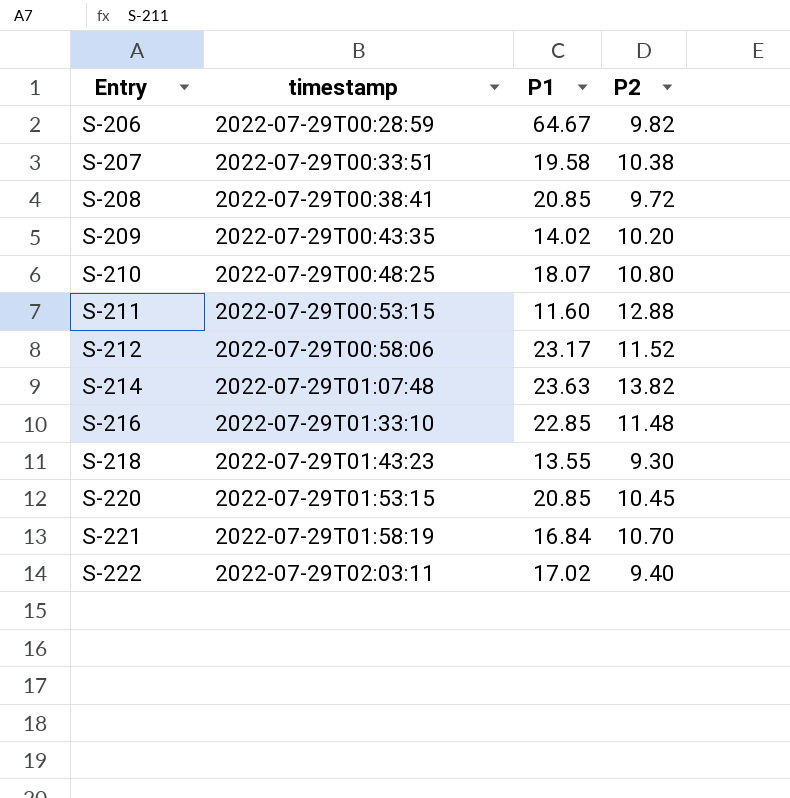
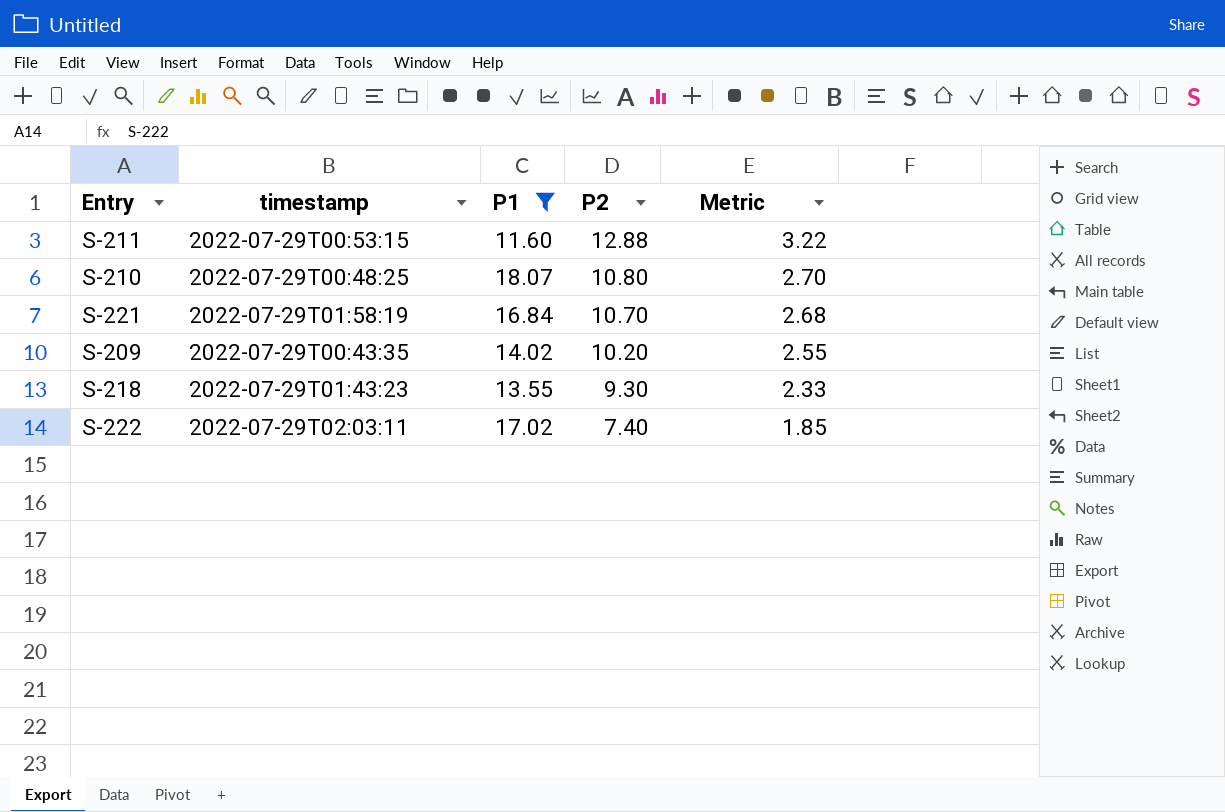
filter: none -> P1 <= 18.07
row order: Entry ascending -> P2 descending
column Metric | formula: none -> [P2] * 0.25
S-222 | P2: 9.40 -> 7.40

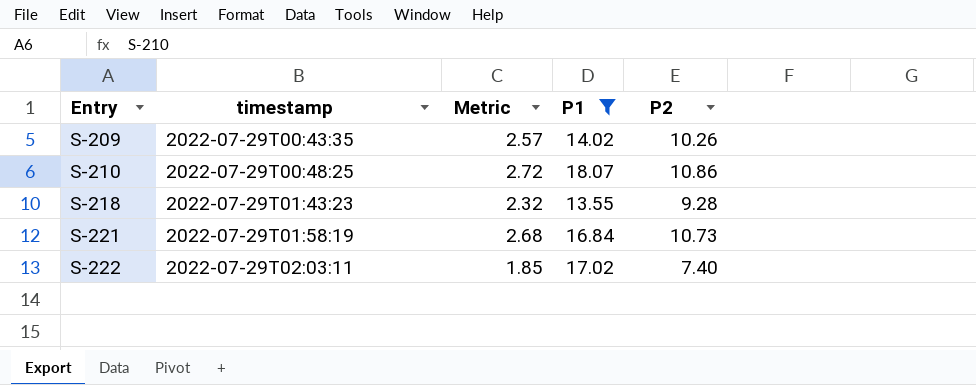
row order: P2 descending -> Entry ascending
column Metric | position: 5 -> 3
row S-211: 2022-07-29T00:53:15 | 11.60 | 12.88 | 3.22 -> none
S-209 | Metric: 2.55 -> 2.57
S-209 | P2: 10.20 -> 10.26
S-210 | Metric: 2.70 -> 2.72
S-210 | P2: 10.80 -> 10.86
S-218 | Metric: 2.33 -> 2.32
S-218 | P2: 9.30 -> 9.28
S-221 | P2: 10.70 -> 10.73

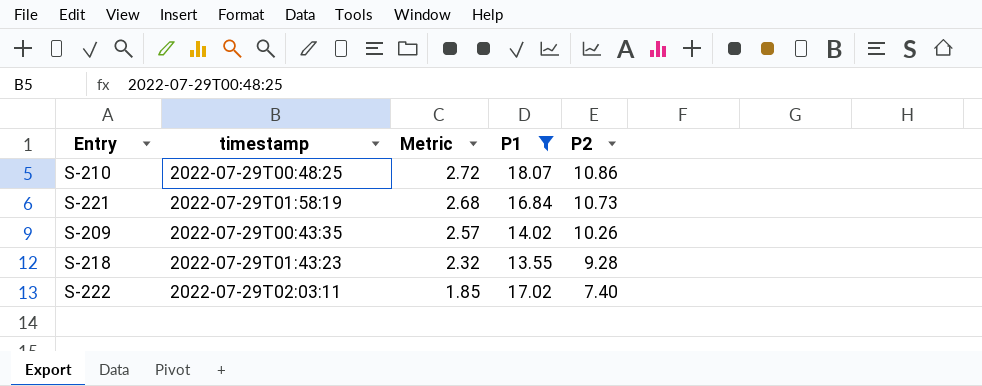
row order: Entry ascending -> Metric descending

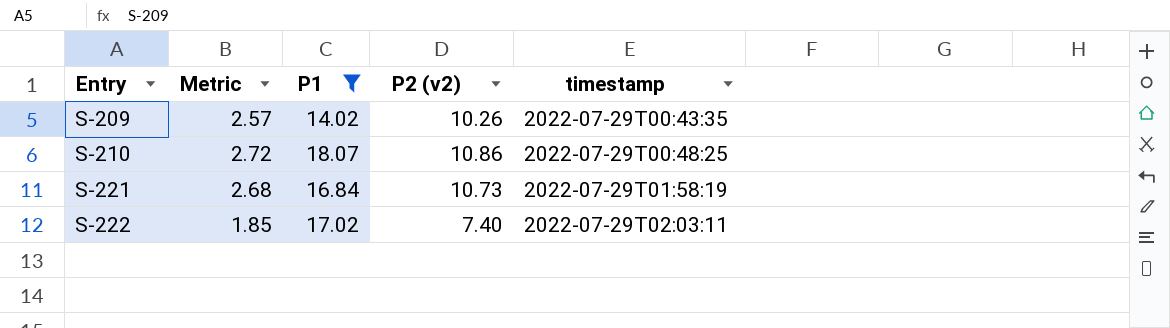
row order: Metric descending -> Entry ascending
column name: P2 -> P2 (v2)
column timestamp | position: 2 -> 5
row S-218: 2022-07-29T01:43:23 | 2.32 | 13.55 | 9.28 -> none

